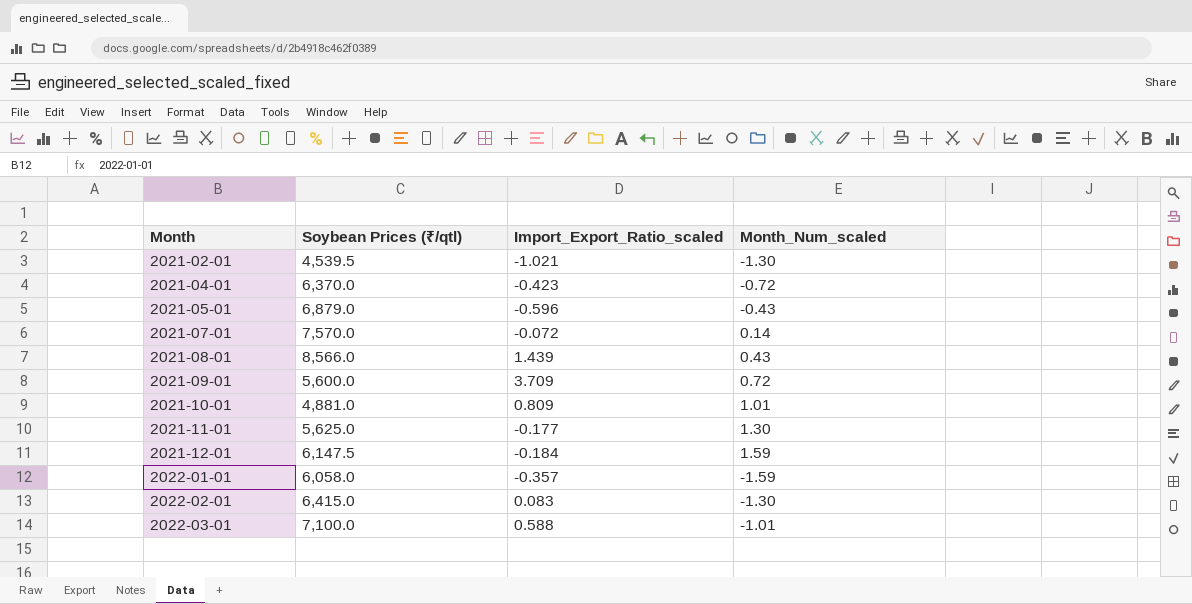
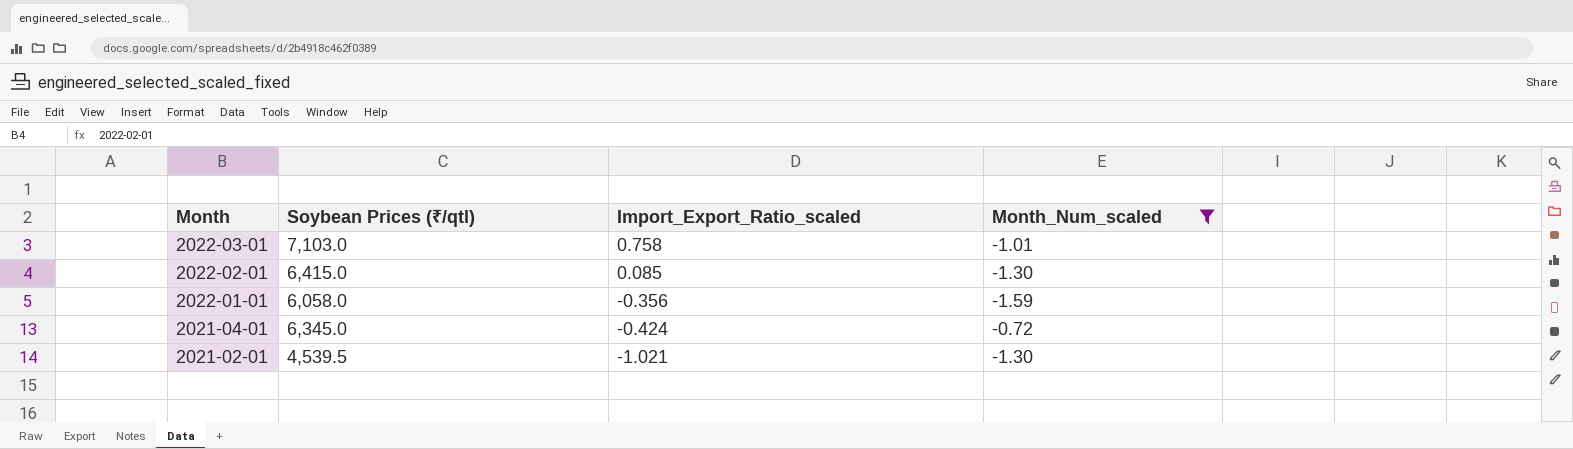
filter: none -> Month_Num_scaled <= -0.72
row order: Month ascending -> Month descending
2022-03-01 | Soybean Prices (₹/qtl): 7,100.0 -> 7,103.0
2022-03-01 | Import_Export_Ratio_scaled: 0.588 -> 0.758
2022-02-01 | Import_Export_Ratio_scaled: 0.083 -> 0.085
2022-01-01 | Import_Export_Ratio_scaled: -0.357 -> -0.356
2021-04-01 | Soybean Prices (₹/qtl): 6,370.0 -> 6,345.0
2021-04-01 | Import_Export_Ratio_scaled: -0.423 -> -0.424

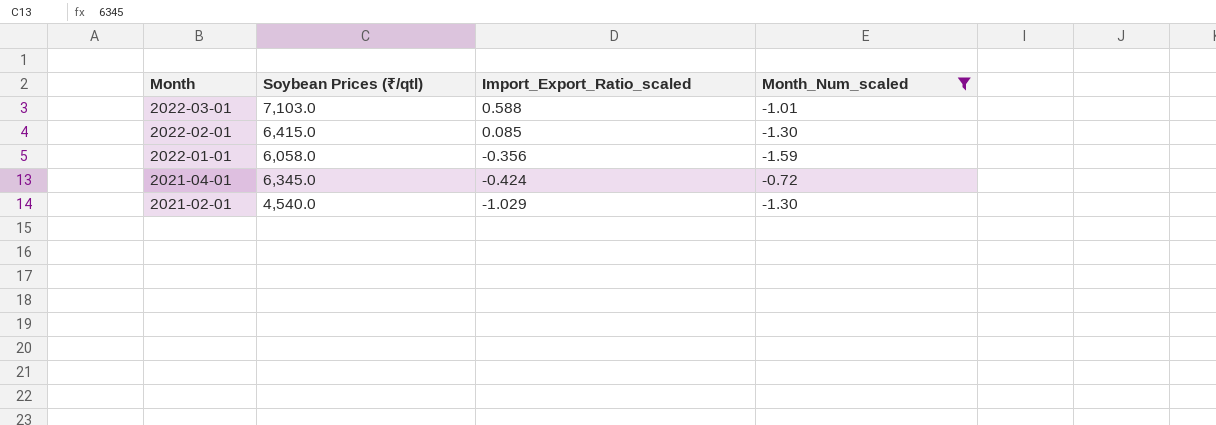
2022-03-01 | Import_Export_Ratio_scaled: 0.758 -> 0.588
2021-02-01 | Soybean Prices (₹/qtl): 4,539.5 -> 4,540.0
2021-02-01 | Import_Export_Ratio_scaled: -1.021 -> -1.029

